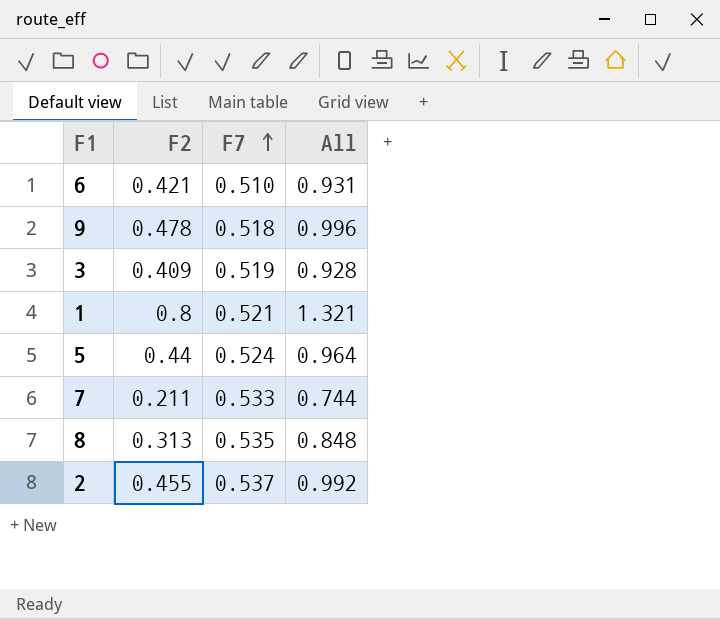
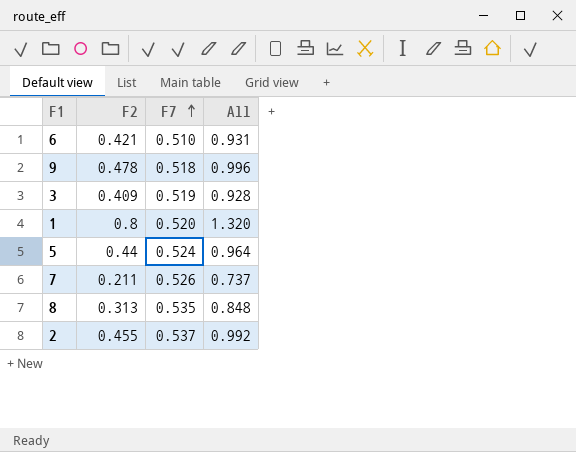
1 | F7: 0.521 -> 0.520
1 | All: 1.321 -> 1.320
7 | F7: 0.533 -> 0.526
7 | All: 0.744 -> 0.737

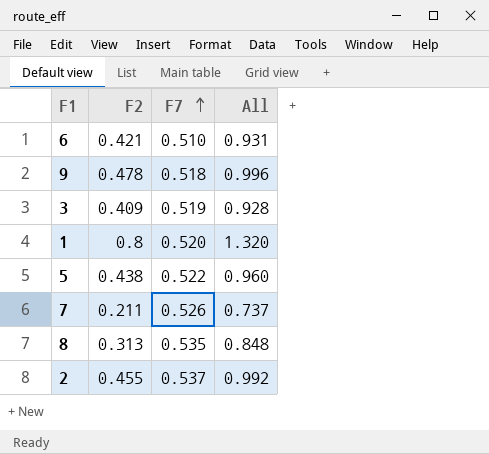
5 | F2: 0.44 -> 0.438
5 | F7: 0.524 -> 0.522
5 | All: 0.964 -> 0.960

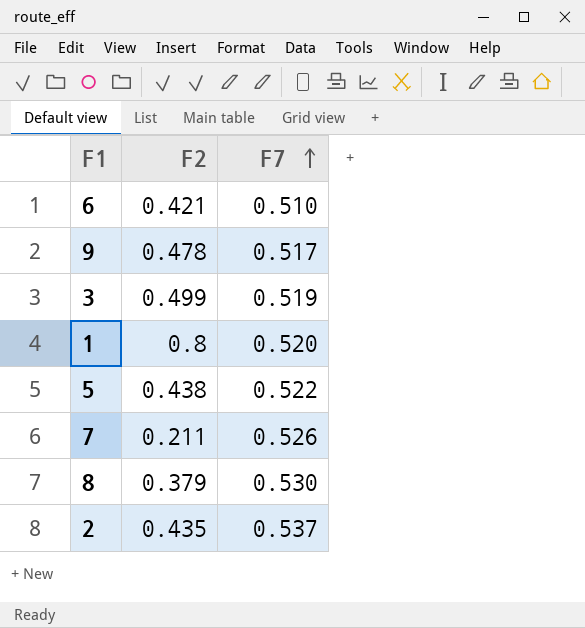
column All | formula: [F2] + [F7] -> none
9 | F7: 0.518 -> 0.517
3 | F2: 0.409 -> 0.499
8 | F2: 0.313 -> 0.379
8 | F7: 0.535 -> 0.530
2 | F2: 0.455 -> 0.435

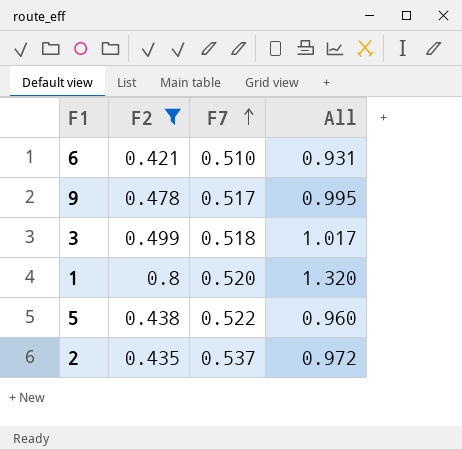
filter: none -> F2 >= 0.421
column All | formula: none -> [F2] + [F7]
3 | F7: 0.519 -> 0.518

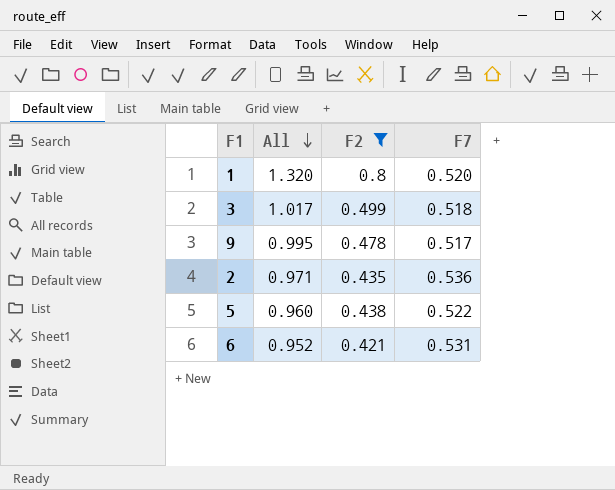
row order: F7 ascending -> All descending
column All | position: 4 -> 2
2 | All: 0.972 -> 0.971
2 | F7: 0.537 -> 0.536
6 | All: 0.931 -> 0.952
6 | F7: 0.510 -> 0.531

